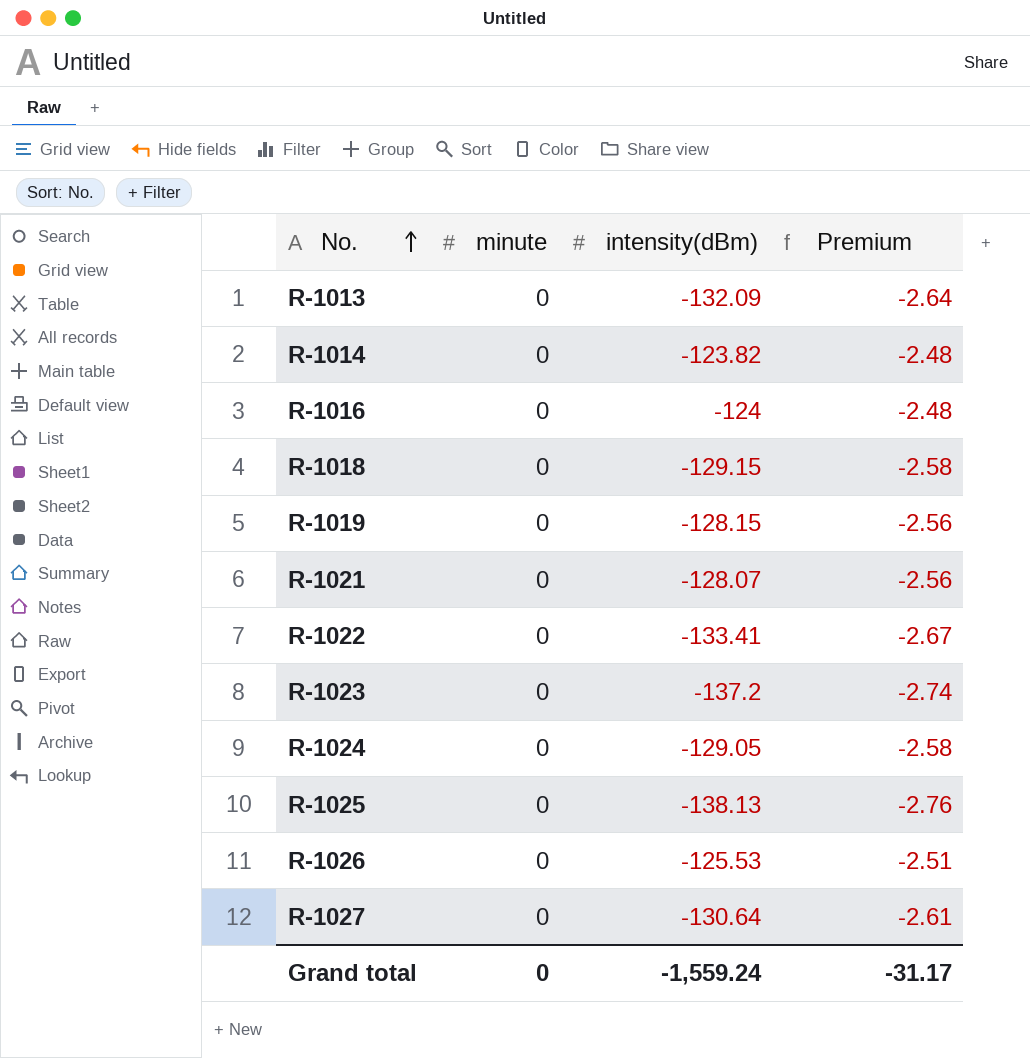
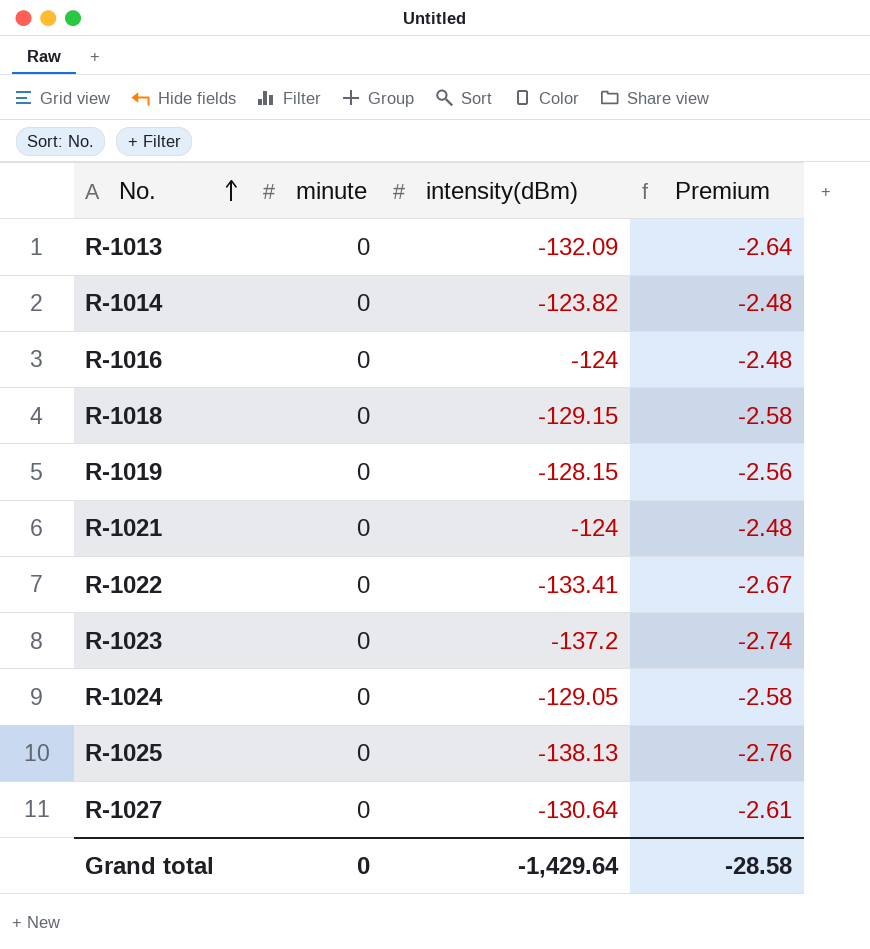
row R-1026: 0 | -125.53 | -2.51 -> none
R-1021 | intensity(dBm): -128.07 -> -124
R-1021 | Premium: -2.56 -> -2.48
Grand total | intensity(dBm): -1,559.24 -> -1,429.64
Grand total | Premium: -31.17 -> -28.58

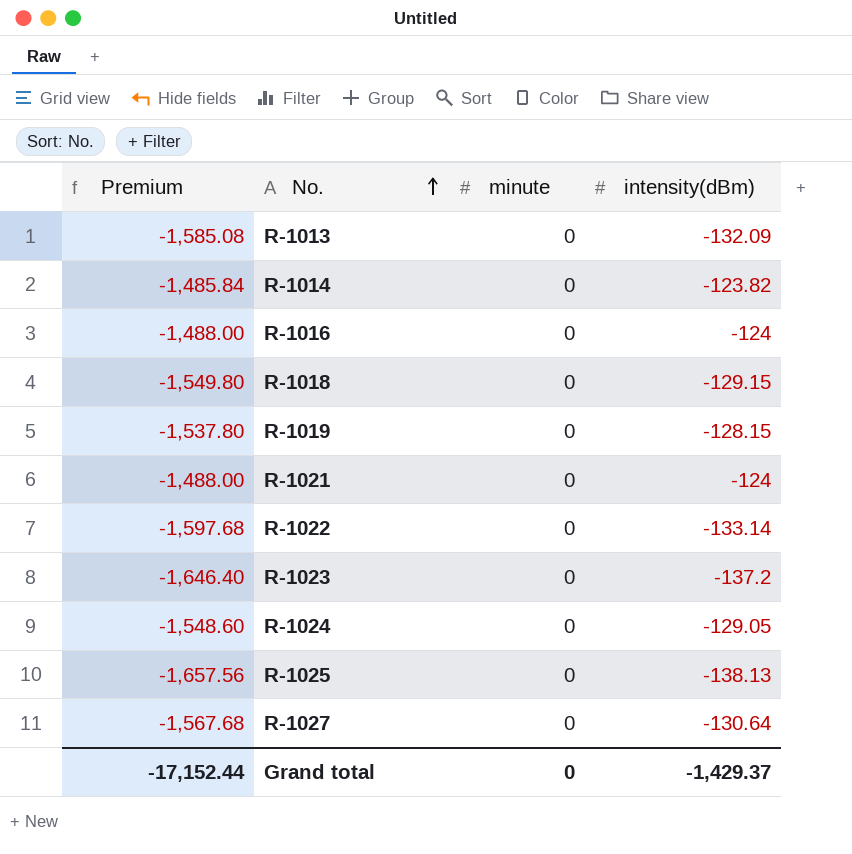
column Premium | formula: [intensity(dBm)] * 0.02 -> [intensity(dBm)] * 12
column Premium | position: 4 -> 1
R-1022 | intensity(dBm): -133.41 -> -133.14
Grand total | Premium: -28.58 -> -17,152.44
Grand total | intensity(dBm): -1,429.64 -> -1,429.37

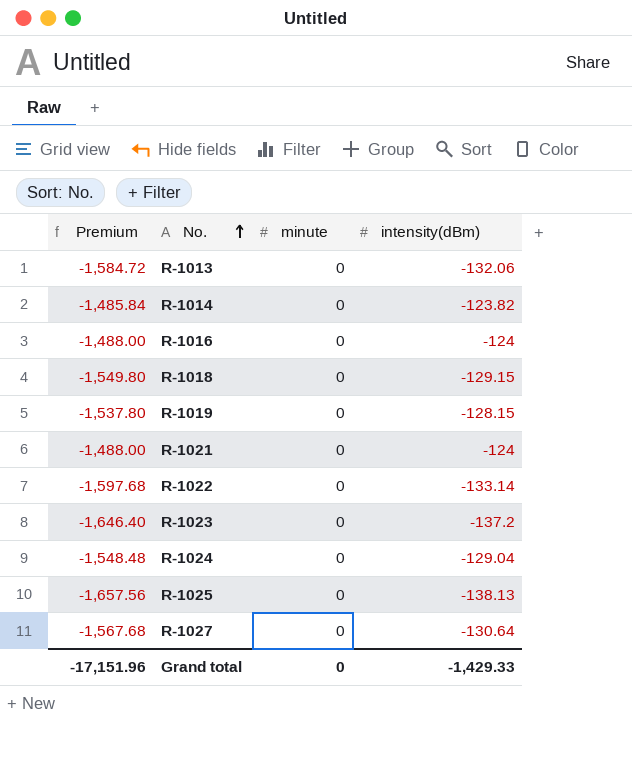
R-1013 | Premium: -1,585.08 -> -1,584.72
R-1013 | intensity(dBm): -132.09 -> -132.06
R-1024 | Premium: -1,548.60 -> -1,548.48
R-1024 | intensity(dBm): -129.05 -> -129.04
Grand total | Premium: -17,152.44 -> -17,151.96
Grand total | intensity(dBm): -1,429.37 -> -1,429.33

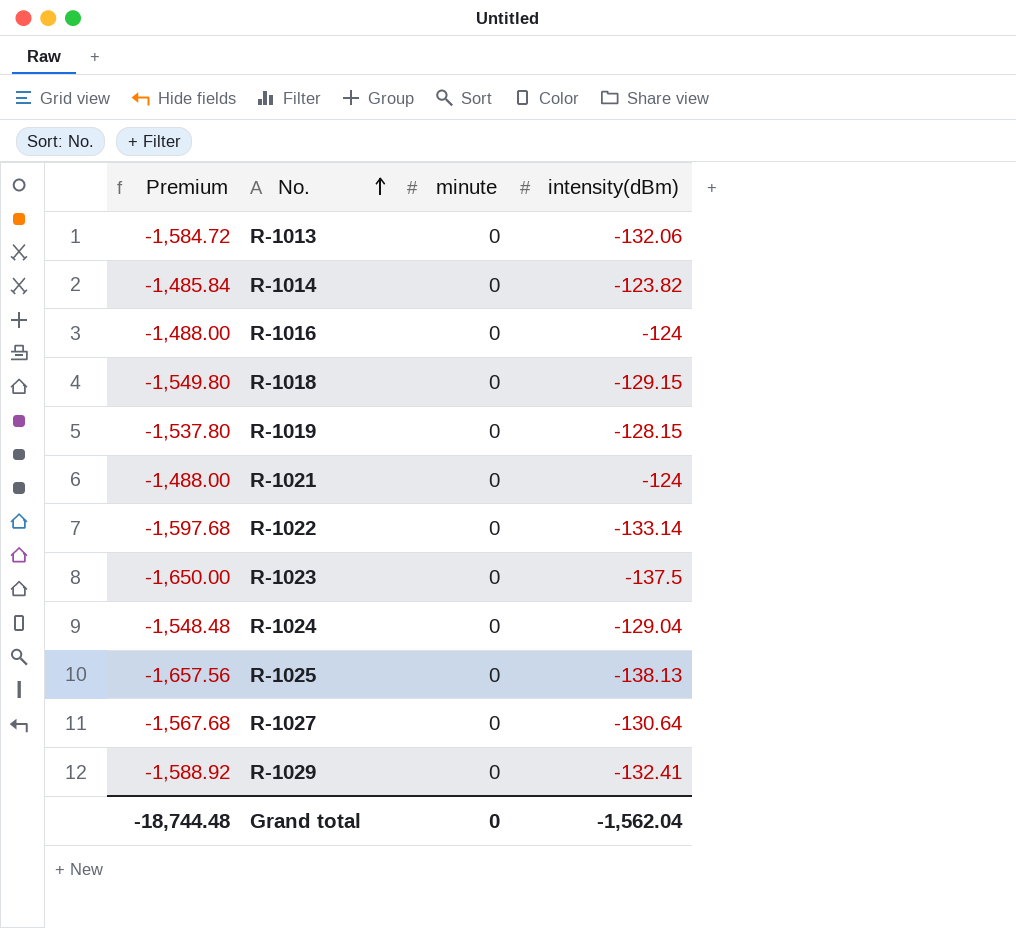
R-1023 | Premium: -1,646.40 -> -1,650.00
R-1023 | intensity(dBm): -137.2 -> -137.5
row R-1029: none -> -1,588.92 | 0 | -132.41
Grand total | Premium: -17,151.96 -> -18,744.48
Grand total | intensity(dBm): -1,429.33 -> -1,562.04

